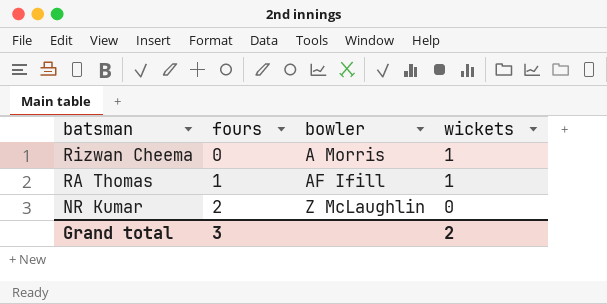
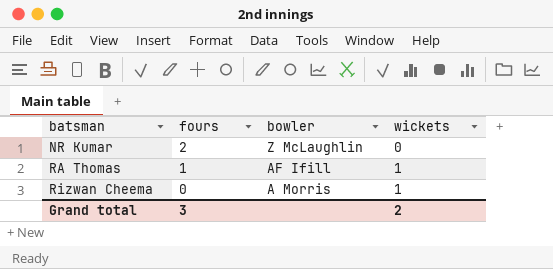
row order: batsman descending -> batsman ascending

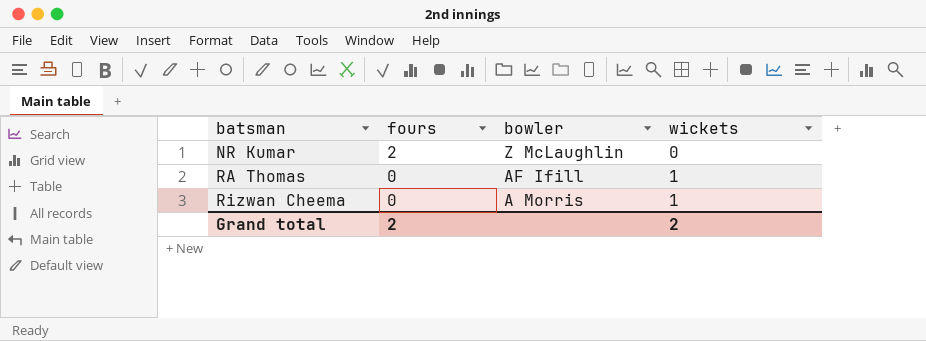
RA Thomas | fours: 1 -> 0
Grand total | fours: 3 -> 2

